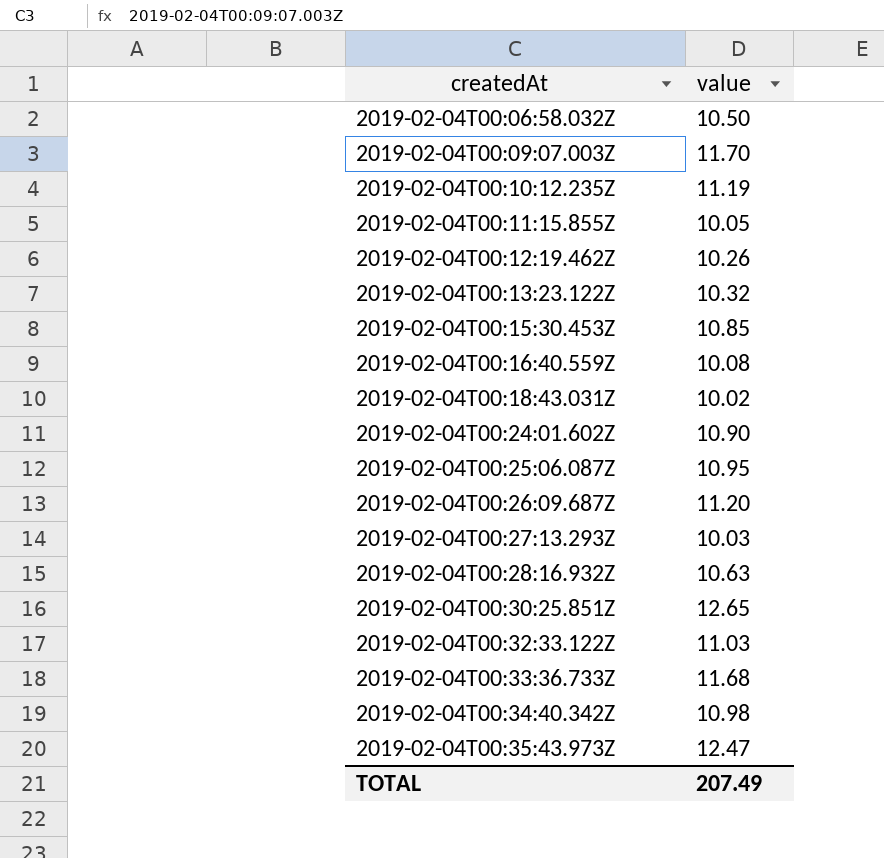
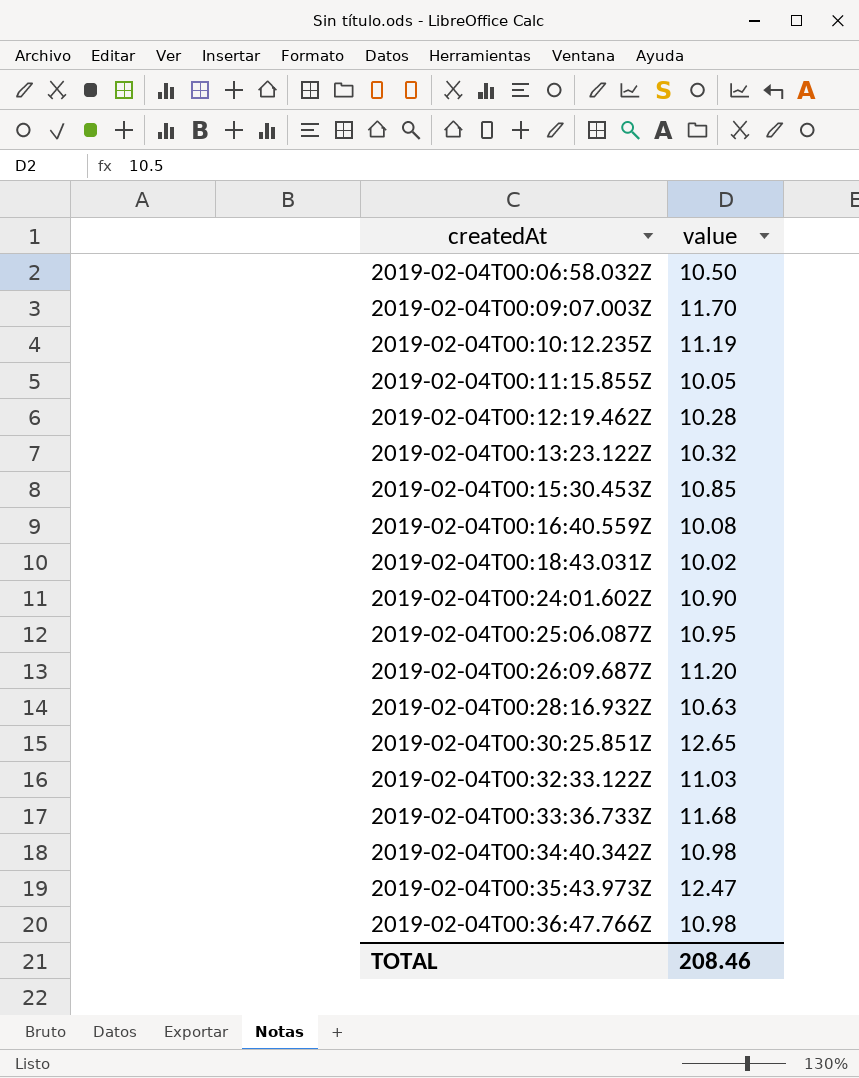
row 2019-02-04T00:27:13.293Z: 10.03 -> none
2019-02-04T00:12:19.462Z | value: 10.26 -> 10.28
row 2019-02-04T00:36:47.766Z: none -> 10.98
TOTAL | value: 207.49 -> 208.46

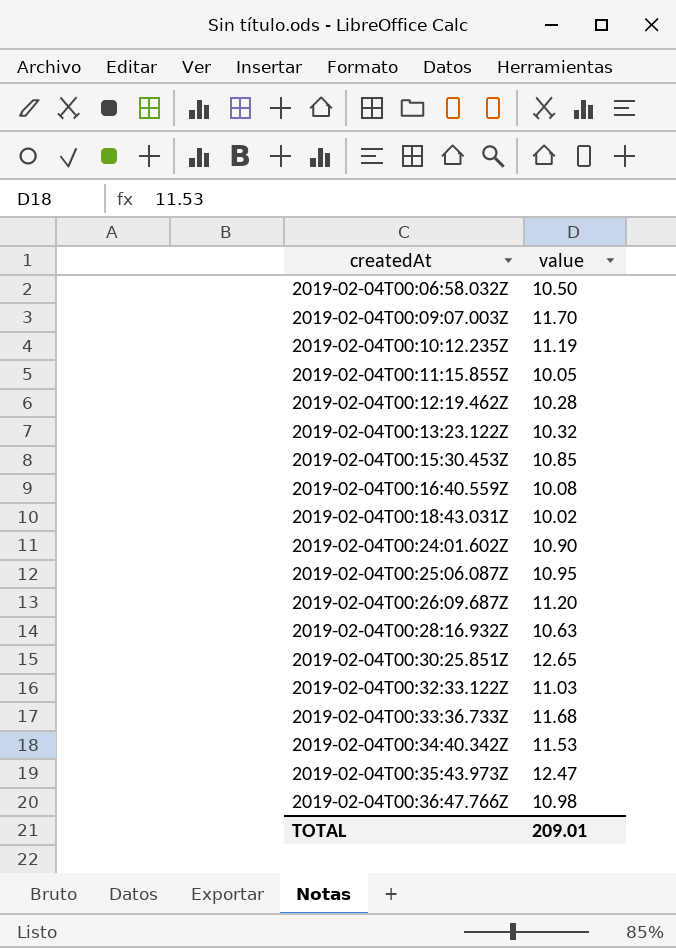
2019-02-04T00:34:40.342Z | value: 10.98 -> 11.53
TOTAL | value: 208.46 -> 209.01

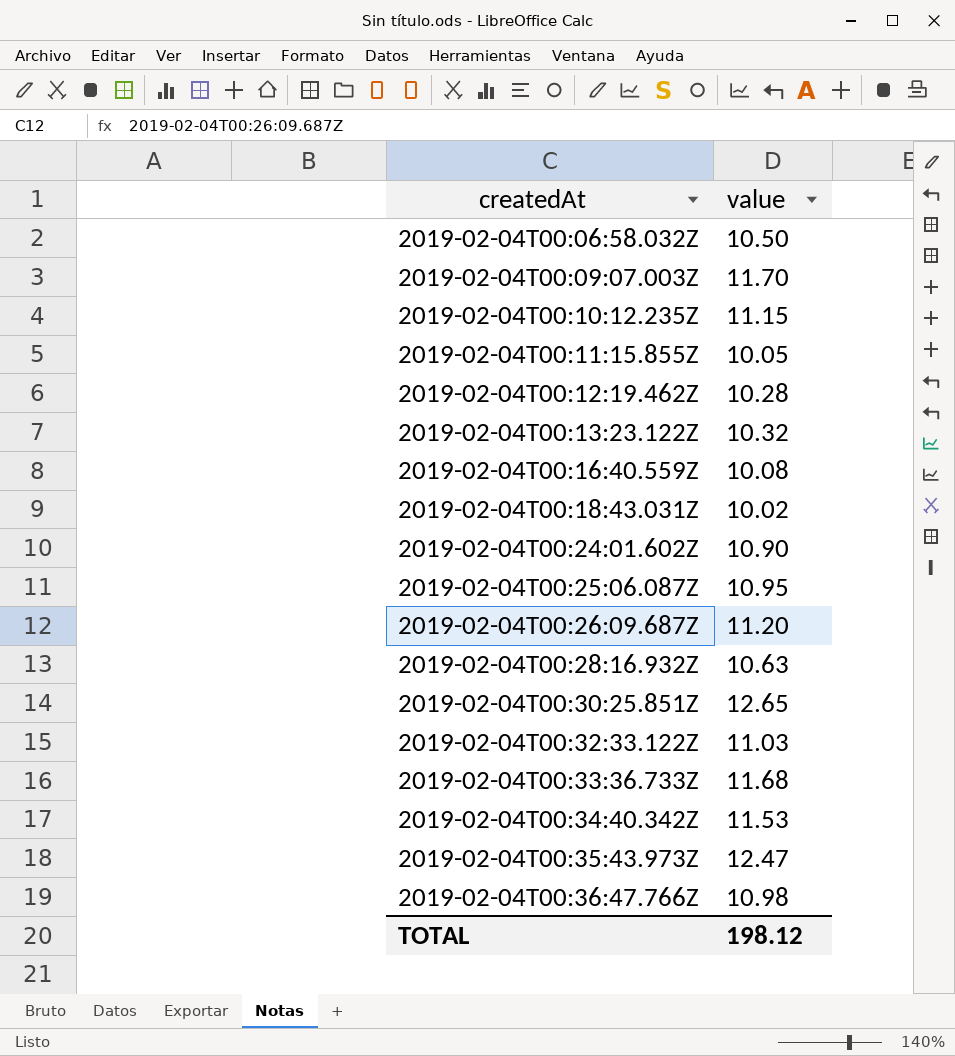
row 2019-02-04T00:15:30.453Z: 10.85 -> none
2019-02-04T00:10:12.235Z | value: 11.19 -> 11.15
TOTAL | value: 209.01 -> 198.12

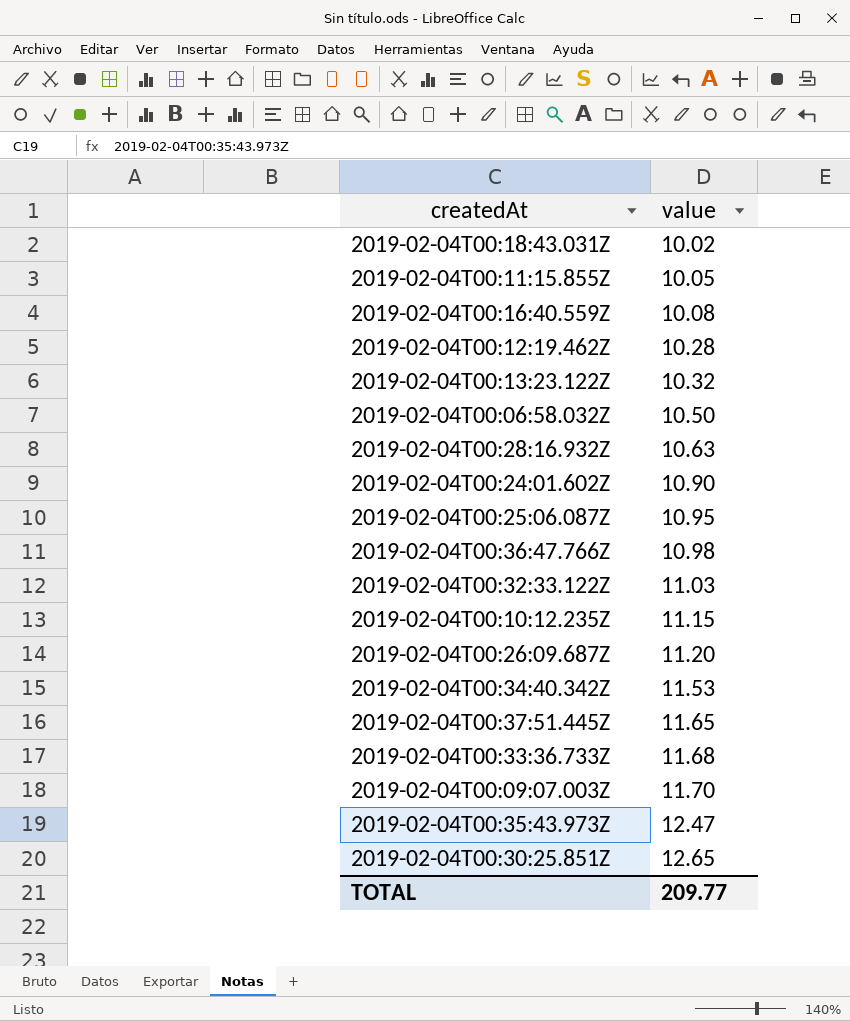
row order: createdAt ascending -> value ascending
row 2019-02-04T00:37:51.445Z: none -> 11.65
TOTAL | value: 198.12 -> 209.77

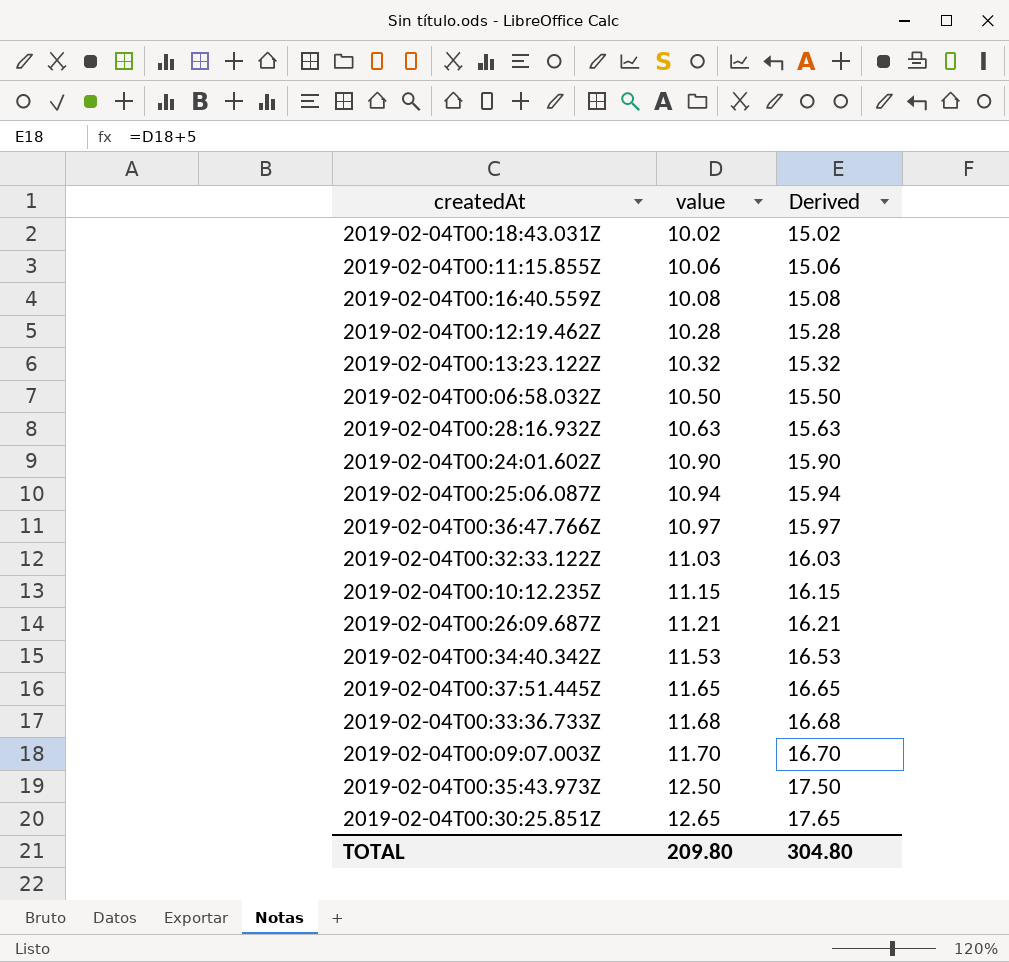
column Derived | formula: none -> [value] + 5
2019-02-04T00:11:15.855Z | value: 10.05 -> 10.06
2019-02-04T00:25:06.087Z | value: 10.95 -> 10.94
2019-02-04T00:36:47.766Z | value: 10.98 -> 10.97
2019-02-04T00:26:09.687Z | value: 11.20 -> 11.21
2019-02-04T00:35:43.973Z | value: 12.47 -> 12.50
TOTAL | value: 209.77 -> 209.80

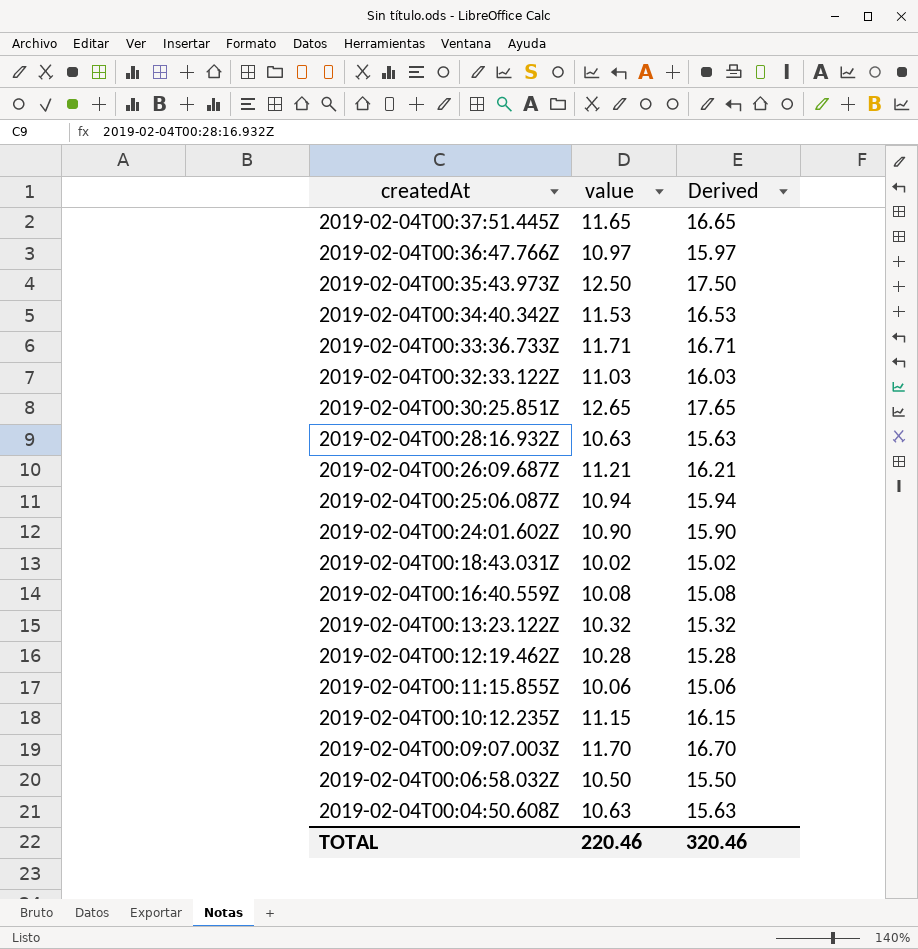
row order: value ascending -> createdAt descending
2019-02-04T00:33:36.733Z | value: 11.68 -> 11.71
2019-02-04T00:33:36.733Z | Derived: 16.68 -> 16.71
row 2019-02-04T00:04:50.608Z: none -> 10.63 | 15.63
TOTAL | value: 209.80 -> 220.46
TOTAL | Derived: 304.80 -> 320.46

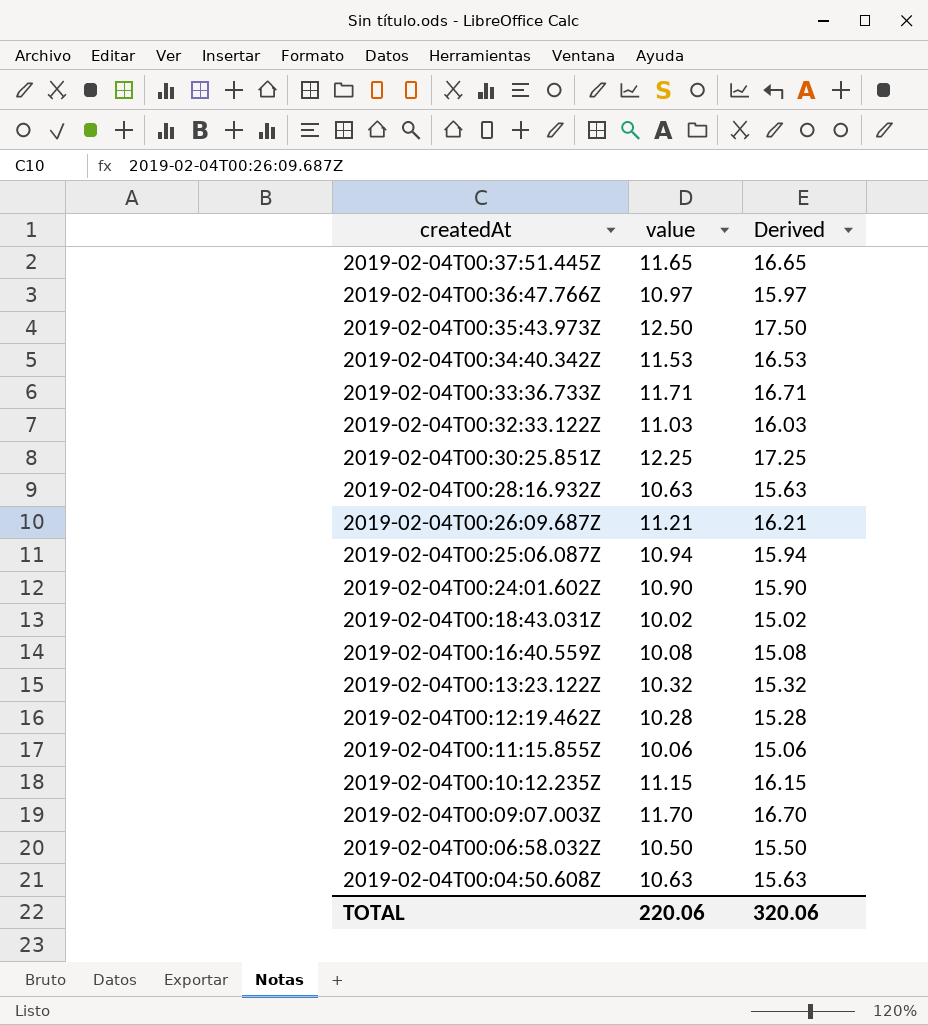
2019-02-04T00:30:25.851Z | value: 12.65 -> 12.25
2019-02-04T00:30:25.851Z | Derived: 17.65 -> 17.25
TOTAL | value: 220.46 -> 220.06
TOTAL | Derived: 320.46 -> 320.06

